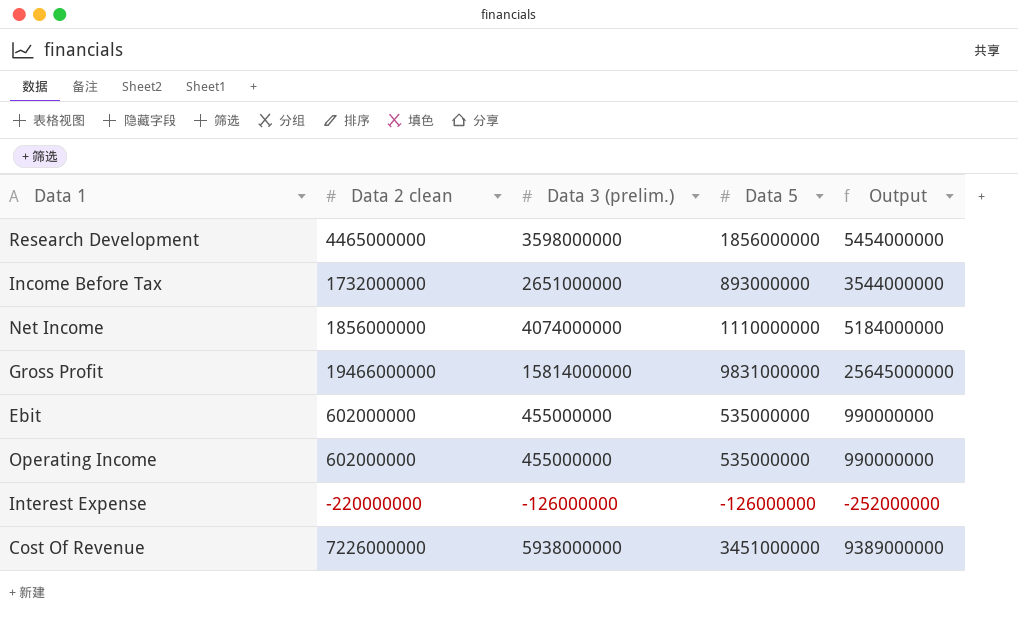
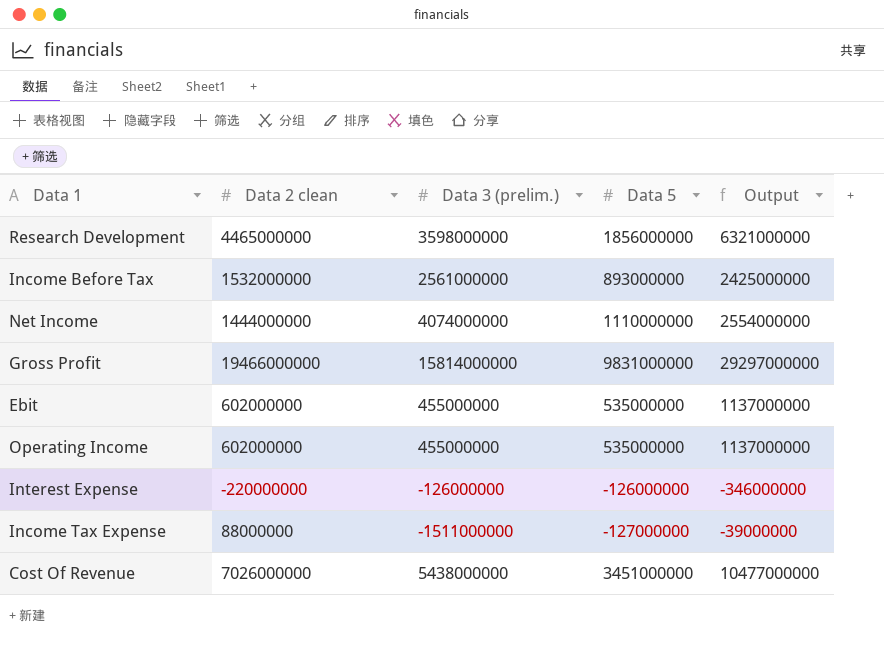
column Output | formula: [Data 3 (prelim.)] + [Data 5] -> [Data 2 clean] + [Data 5]
Income Before Tax | Data 2 clean: 1732000000 -> 1532000000
Income Before Tax | Data 3 (prelim.): 2651000000 -> 2561000000
Net Income | Data 2 clean: 1856000000 -> 1444000000
row Income Tax Expense: none -> 88000000 | -1511000000 | -127000000 | -39000000
Cost Of Revenue | Data 2 clean: 7226000000 -> 7026000000
Cost Of Revenue | Data 3 (prelim.): 5938000000 -> 5438000000

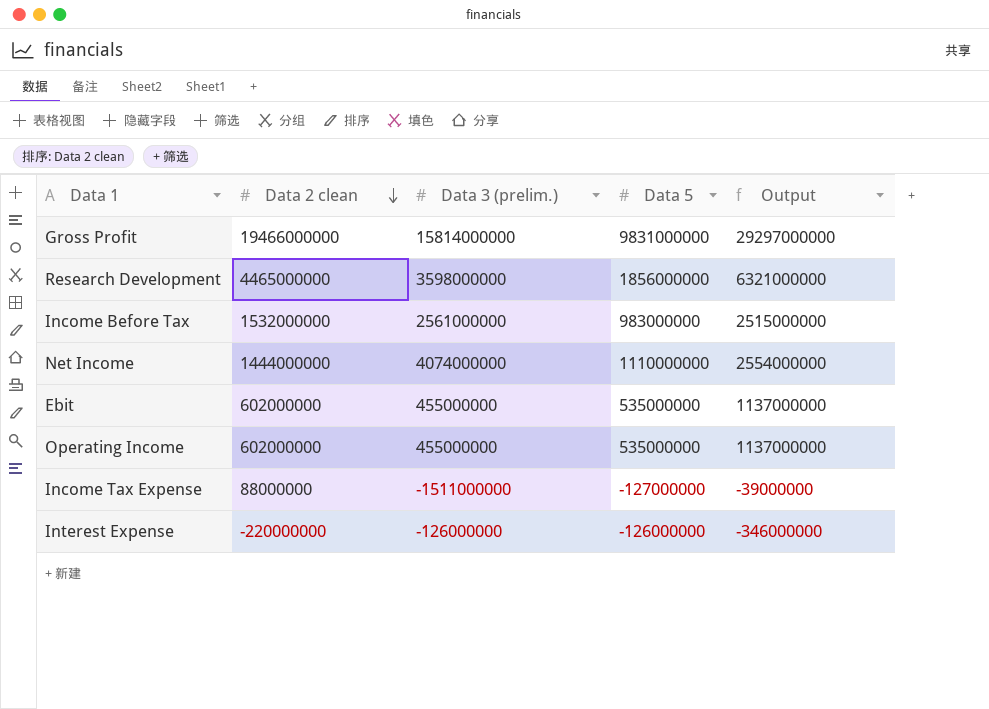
row order: none -> Data 2 clean descending
row Cost Of Revenue: 7026000000 | 5438000000 | 3451000000 | 10477000000 -> none
Income Before Tax | Data 5: 893000000 -> 983000000
Income Before Tax | Output: 2425000000 -> 2515000000

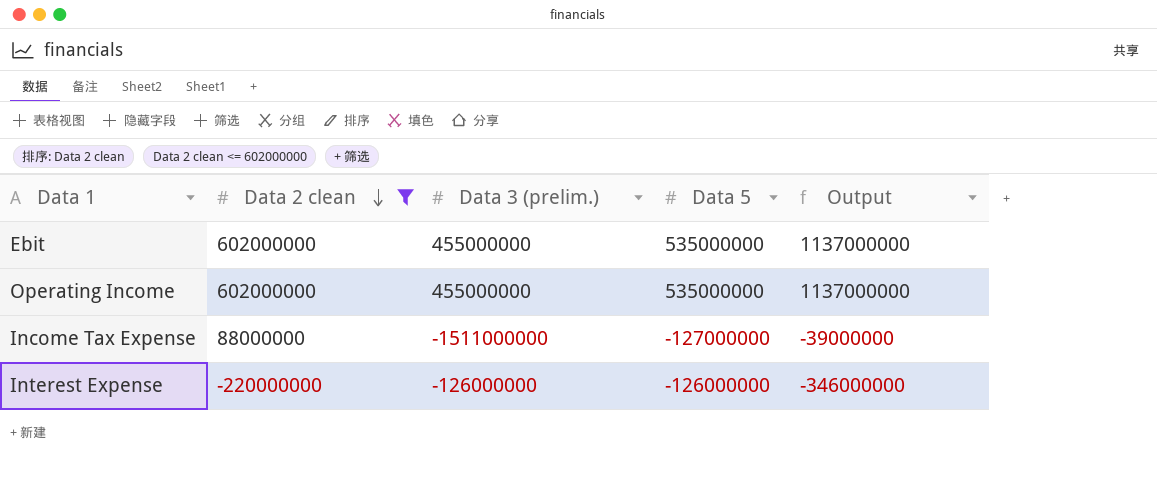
filter: none -> Data 2 clean <= 602000000

